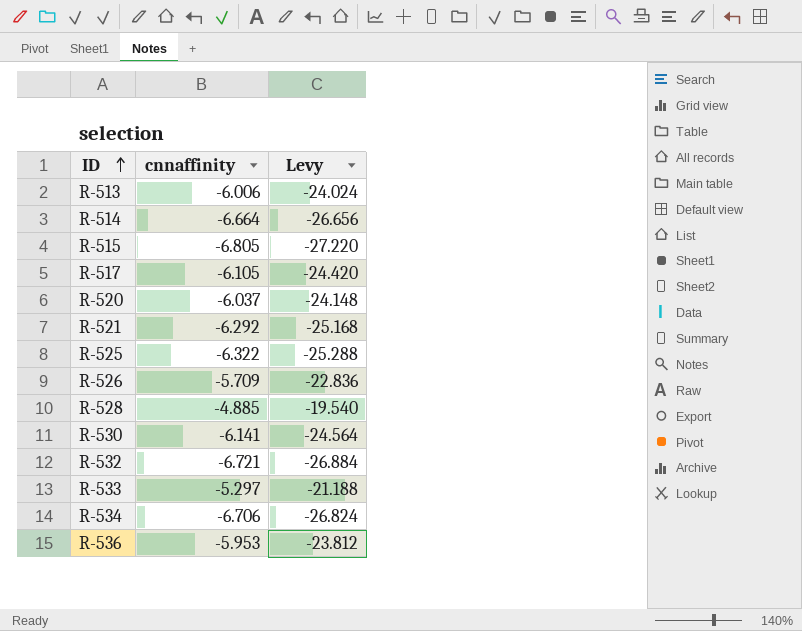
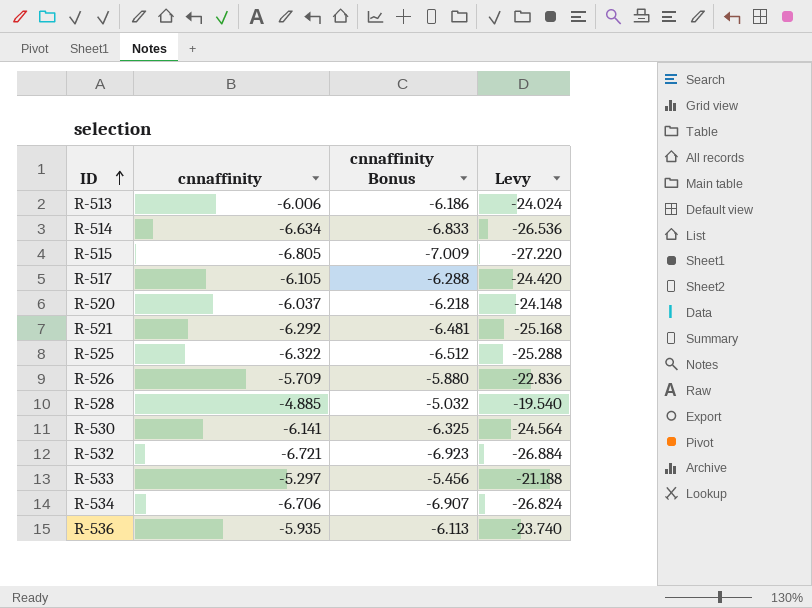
column cnnaffinity Bonus | formula: none -> [cnnaffinity] * 1.03
R-514 | cnnaffinity: -6.664 -> -6.634
R-514 | Levy: -26.656 -> -26.536
R-536 | cnnaffinity: -5.953 -> -5.935
R-536 | Levy: -23.812 -> -23.740

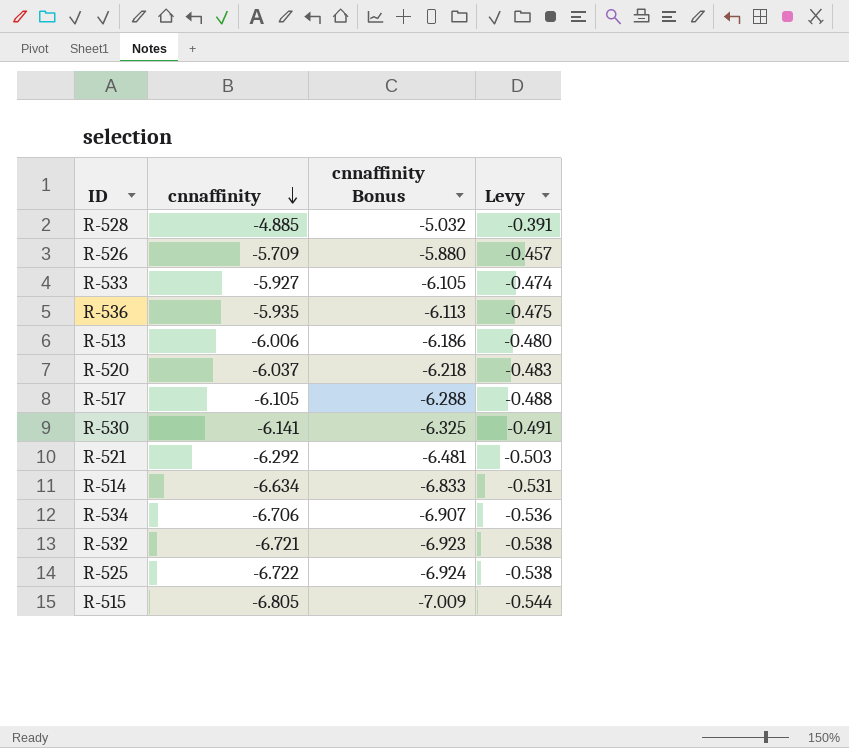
row order: ID ascending -> cnnaffinity descending
column Levy | formula: [cnnaffinity] * 4 -> [cnnaffinity] * 0.08
R-533 | cnnaffinity: -5.297 -> -5.927
R-533 | cnnaffinity Bonus: -5.456 -> -6.105
R-525 | cnnaffinity: -6.322 -> -6.722
R-525 | cnnaffinity Bonus: -6.512 -> -6.924

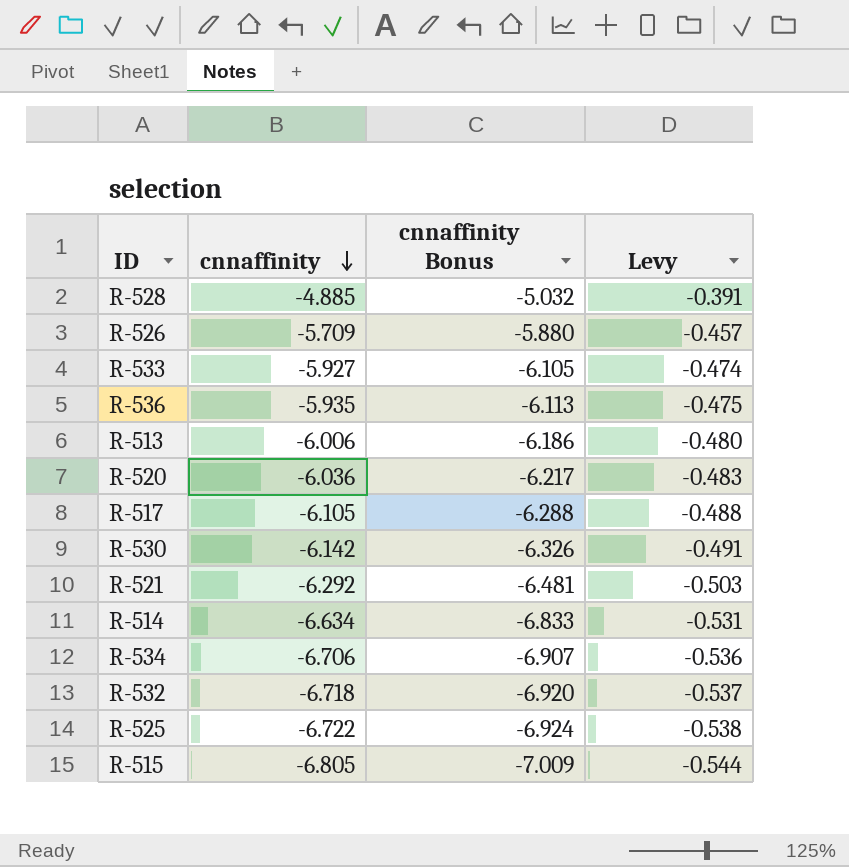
R-520 | cnnaffinity: -6.037 -> -6.036
R-520 | cnnaffinity Bonus: -6.218 -> -6.217
R-530 | cnnaffinity: -6.141 -> -6.142
R-530 | cnnaffinity Bonus: -6.325 -> -6.326
R-532 | cnnaffinity: -6.721 -> -6.718
R-532 | cnnaffinity Bonus: -6.923 -> -6.920
R-532 | Levy: -0.538 -> -0.537

